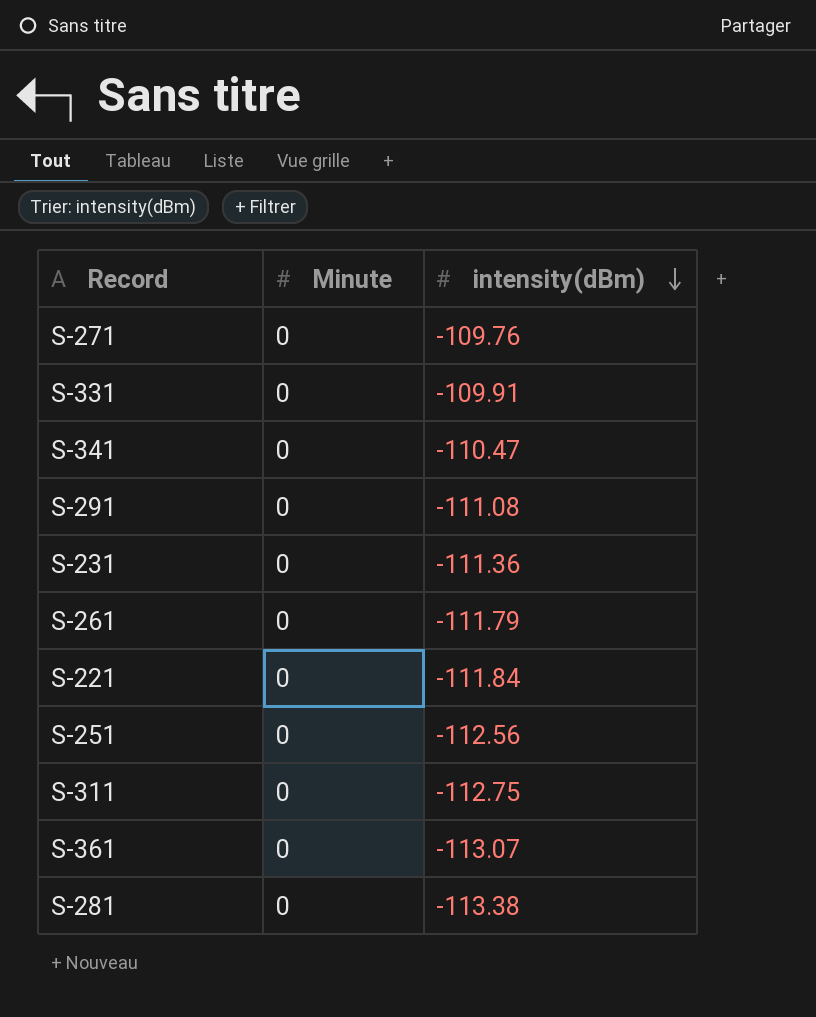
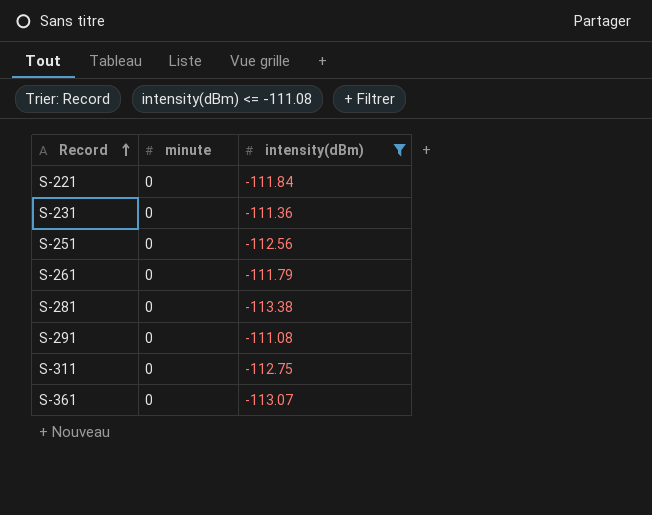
filter: none -> intensity(dBm) <= -111.08
row order: intensity(dBm) descending -> Record ascending
column name: Minute -> minute

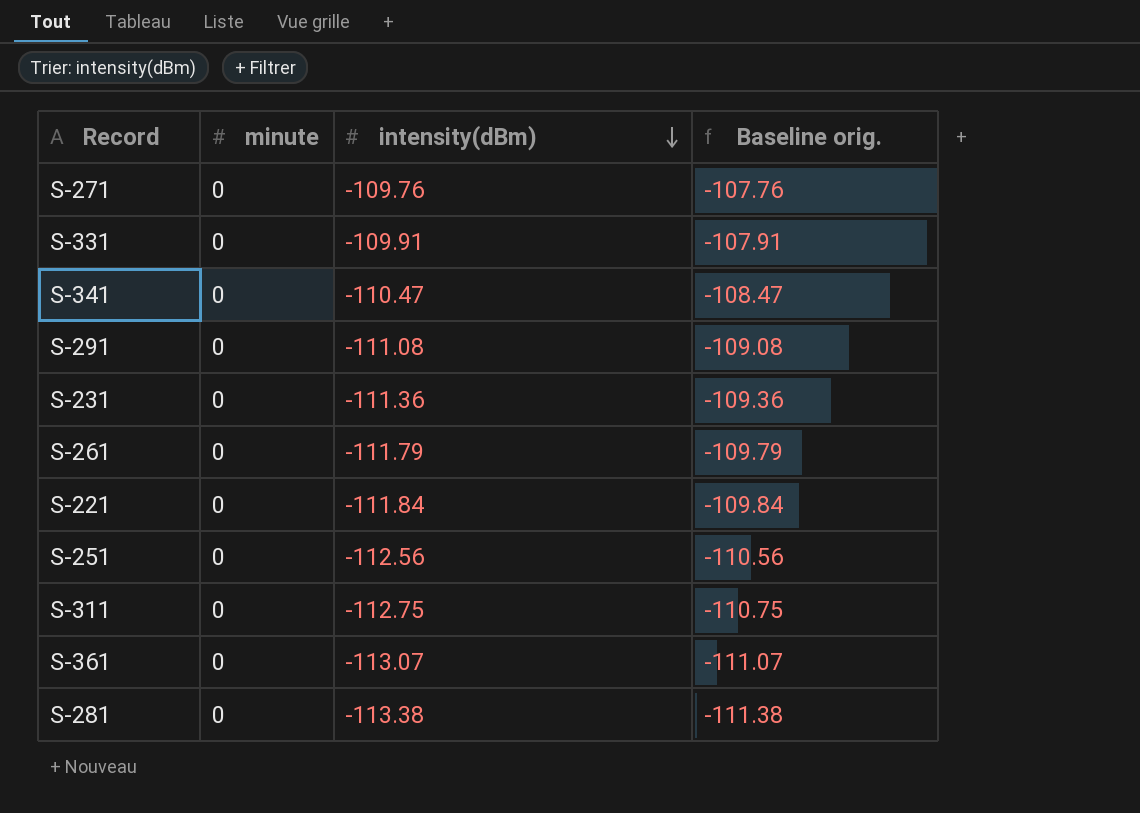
filter: intensity(dBm) <= -111.08 -> none
row order: Record ascending -> intensity(dBm) descending
column Baseline orig. | formula: none -> [intensity(dBm)] + 2

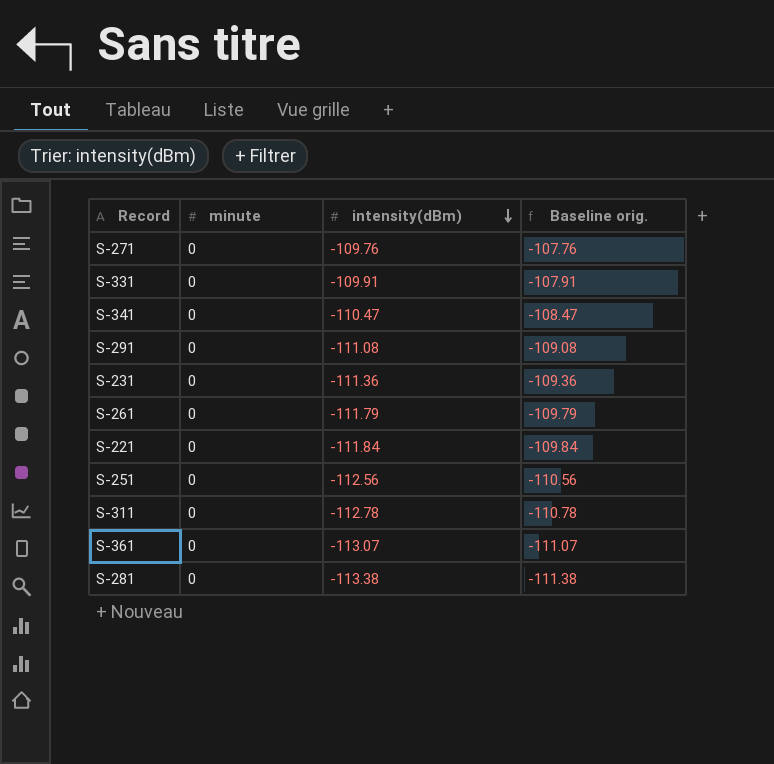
S-311 | intensity(dBm): -112.75 -> -112.78
S-311 | Baseline orig.: -110.75 -> -110.78

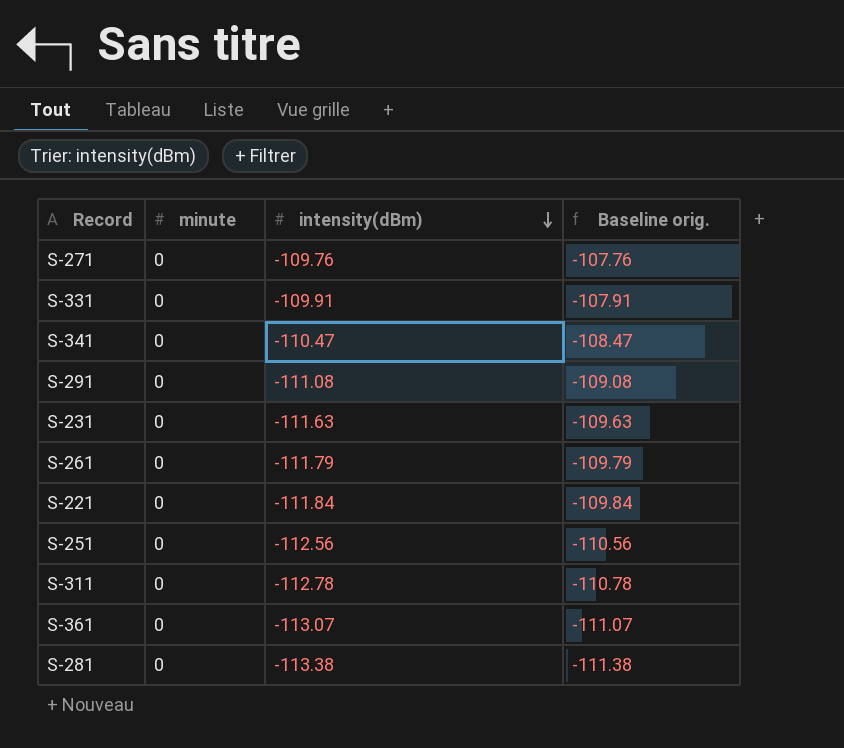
S-231 | intensity(dBm): -111.36 -> -111.63
S-231 | Baseline orig.: -109.36 -> -109.63

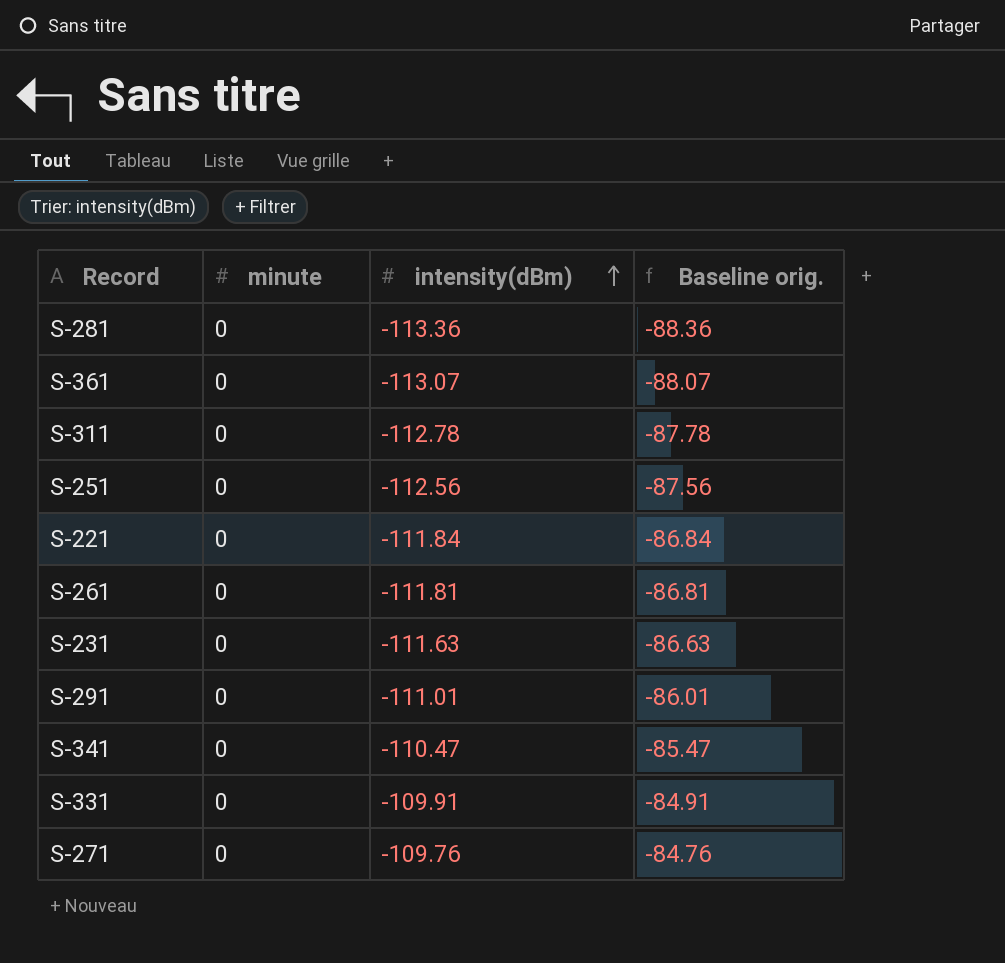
row order: intensity(dBm) descending -> intensity(dBm) ascending
column Baseline orig. | formula: [intensity(dBm)] + 2 -> [intensity(dBm)] + 25
S-281 | intensity(dBm): -113.38 -> -113.36
S-261 | intensity(dBm): -111.79 -> -111.81
S-291 | intensity(dBm): -111.08 -> -111.01

